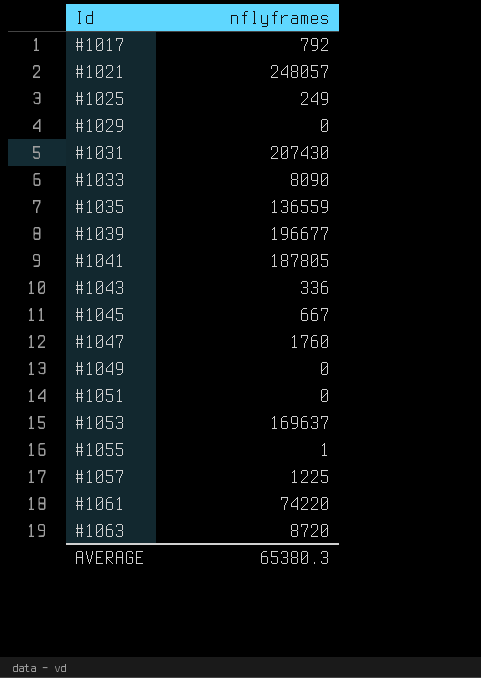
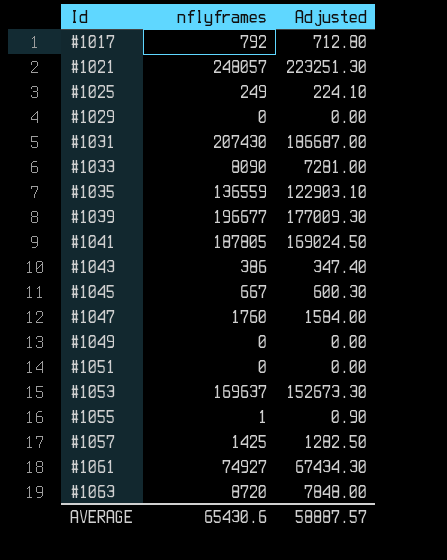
column Adjusted | formula: none -> [nflyframes] * 0.9
#1043 | nflyframes: 336 -> 386
#1057 | nflyframes: 1225 -> 1425
#1061 | nflyframes: 74220 -> 74927
AVERAGE | nflyframes: 65380.3 -> 65430.6

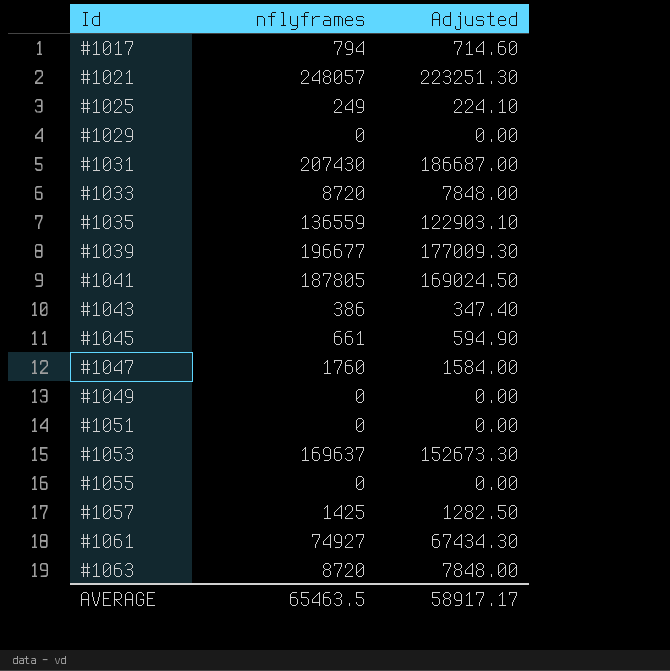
#1017 | nflyframes: 792 -> 794
#1017 | Adjusted: 712.80 -> 714.60
#1033 | nflyframes: 8090 -> 8720
#1033 | Adjusted: 7281.00 -> 7848.00
#1045 | nflyframes: 667 -> 661
#1045 | Adjusted: 600.30 -> 594.90
#1055 | nflyframes: 1 -> 0
#1055 | Adjusted: 0.90 -> 0.00
AVERAGE | nflyframes: 65430.6 -> 65463.5
AVERAGE | Adjusted: 58887.57 -> 58917.17

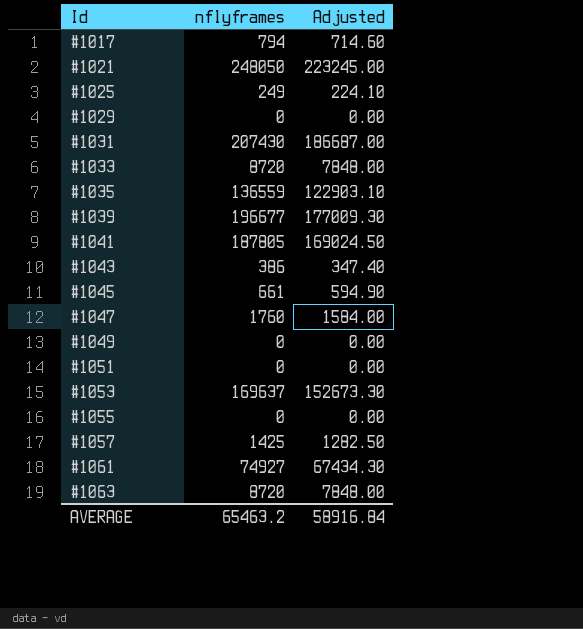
#1021 | nflyframes: 248057 -> 248050
#1021 | Adjusted: 223251.30 -> 223245.00
AVERAGE | nflyframes: 65463.5 -> 65463.2
AVERAGE | Adjusted: 58917.17 -> 58916.84

